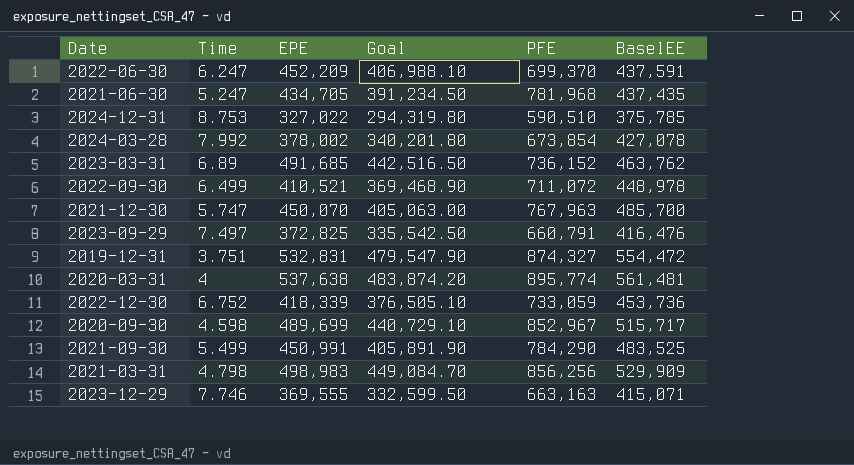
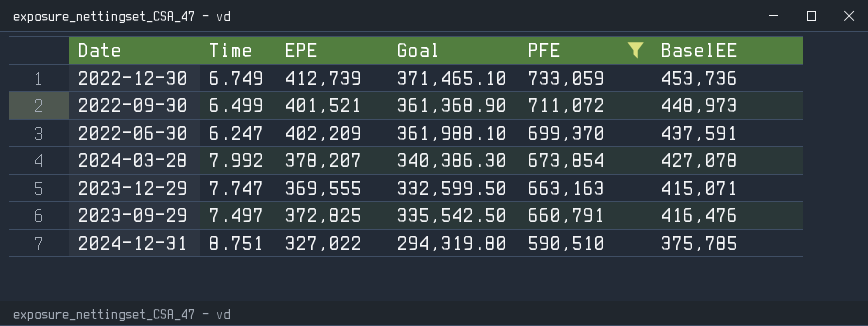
filter: none -> PFE <= 733,059
row order: none -> PFE descending
2022-12-30 | Time: 6.752 -> 6.749
2022-12-30 | EPE: 418,339 -> 412,739
2022-12-30 | Goal: 376,505.10 -> 371,465.10
2022-09-30 | EPE: 410,521 -> 401,521
2022-09-30 | Goal: 369,468.90 -> 361,368.90
2022-09-30 | BaselEE: 448,978 -> 448,973
2022-06-30 | EPE: 452,209 -> 402,209
2022-06-30 | Goal: 406,988.10 -> 361,988.10
2024-03-28 | EPE: 378,002 -> 378,207
2024-03-28 | Goal: 340,201.80 -> 340,386.30
2023-12-29 | Time: 7.746 -> 7.747
2024-12-31 | Time: 8.753 -> 8.751

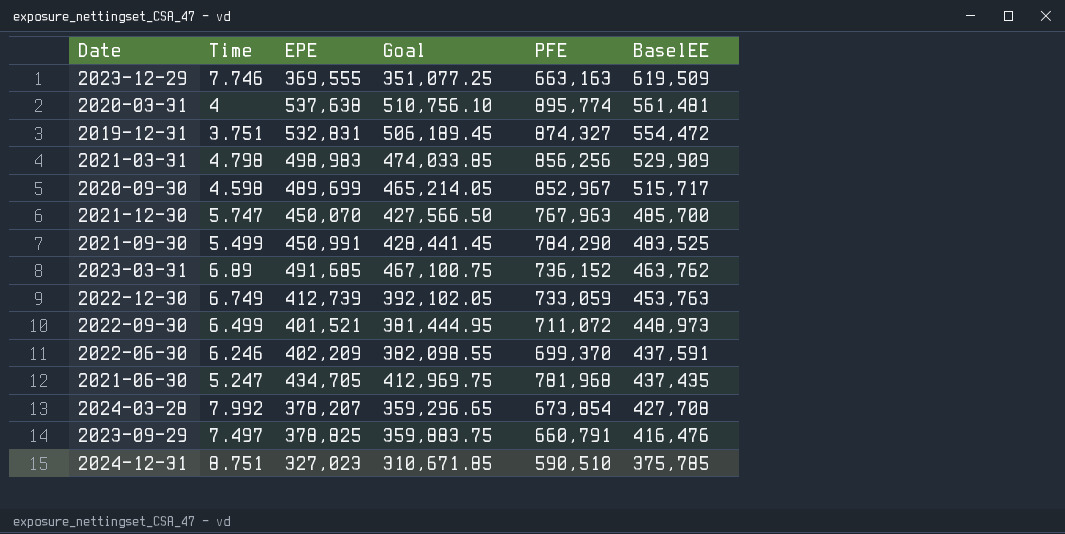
filter: PFE <= 733,059 -> none
row order: PFE descending -> BaselEE descending
column Goal | formula: [EPE] * 0.9 -> [EPE] * 0.95
2023-12-29 | Time: 7.747 -> 7.746
2023-12-29 | BaselEE: 415,071 -> 619,509
2022-12-30 | BaselEE: 453,736 -> 453,763
2022-06-30 | Time: 6.247 -> 6.246
2024-03-28 | BaselEE: 427,078 -> 427,708
2023-09-29 | EPE: 372,825 -> 378,825
2024-12-31 | EPE: 327,022 -> 327,023

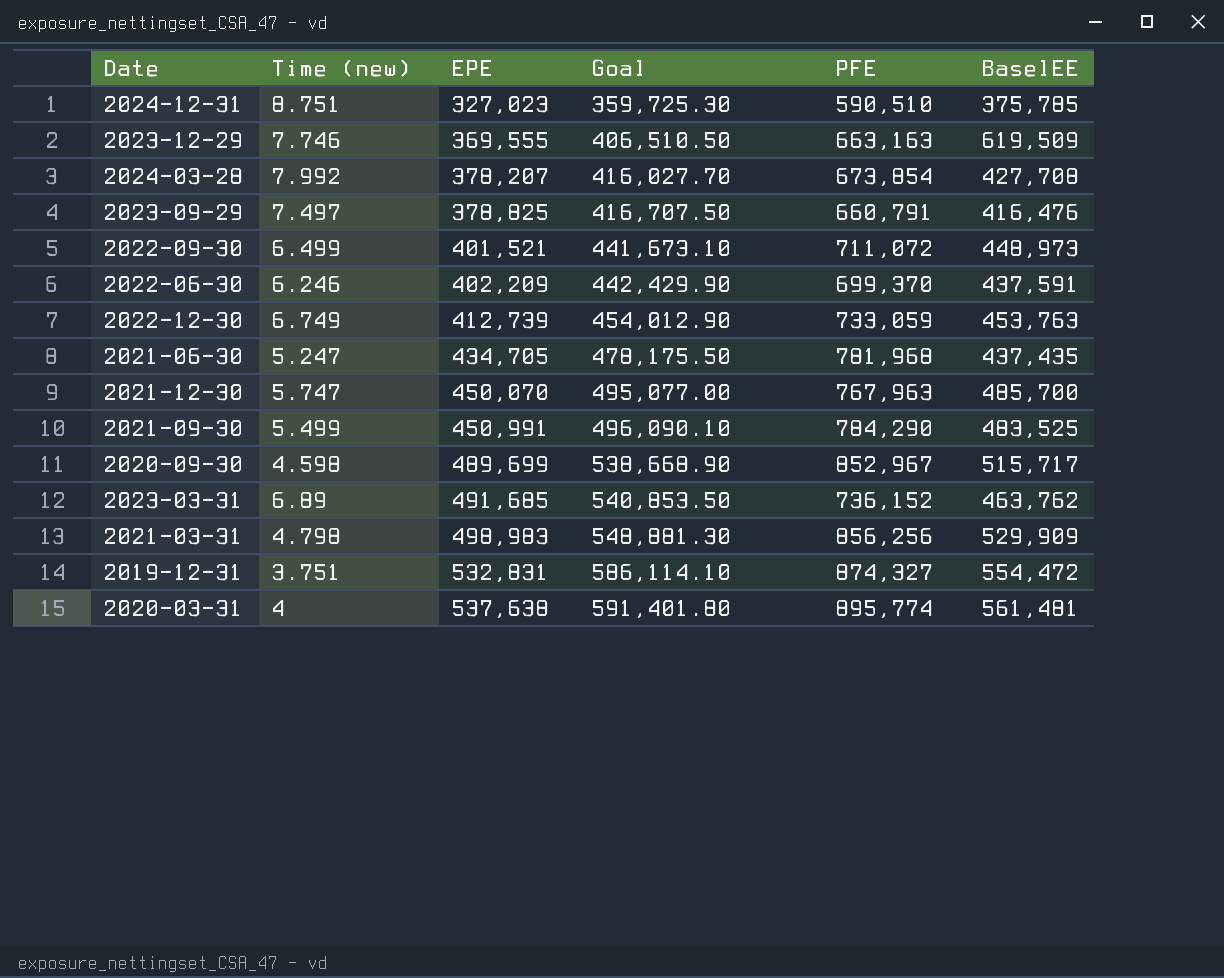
row order: BaselEE descending -> EPE ascending
column name: Time -> Time (new)
column Goal | formula: [EPE] * 0.95 -> [EPE] * 1.1

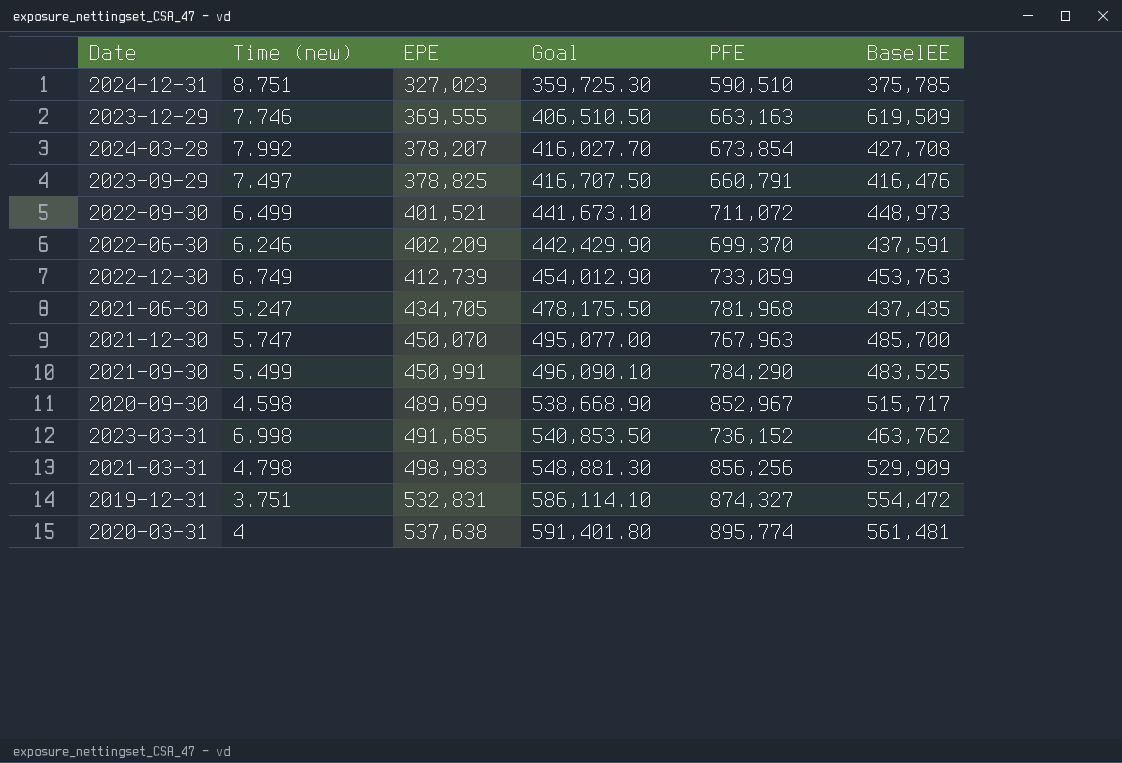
2023-03-31 | Time (new): 6.89 -> 6.998

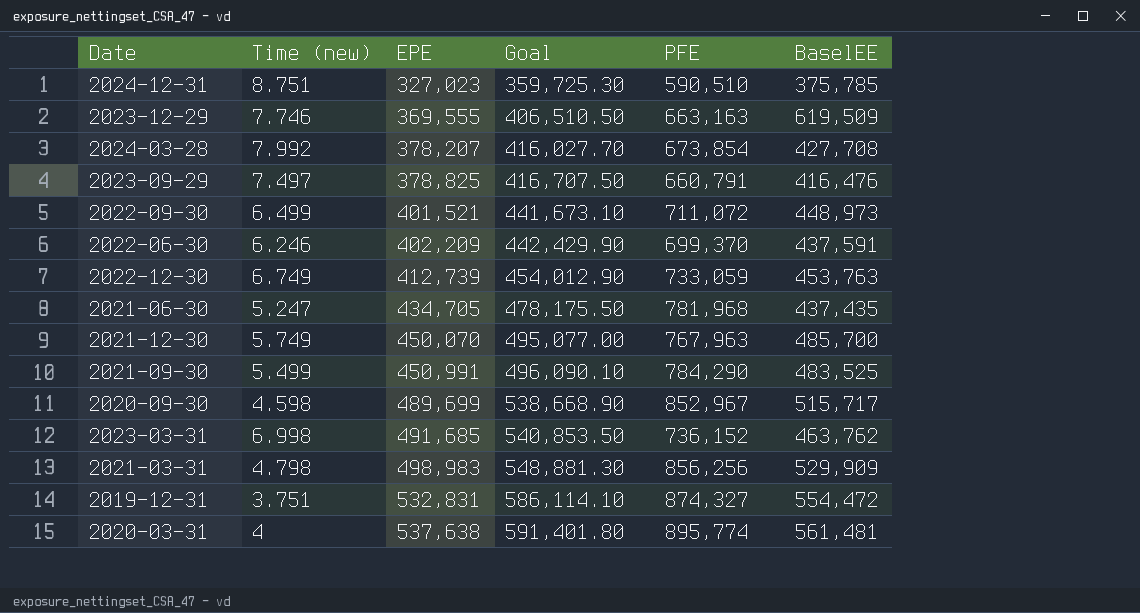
2021-12-30 | Time (new): 5.747 -> 5.749

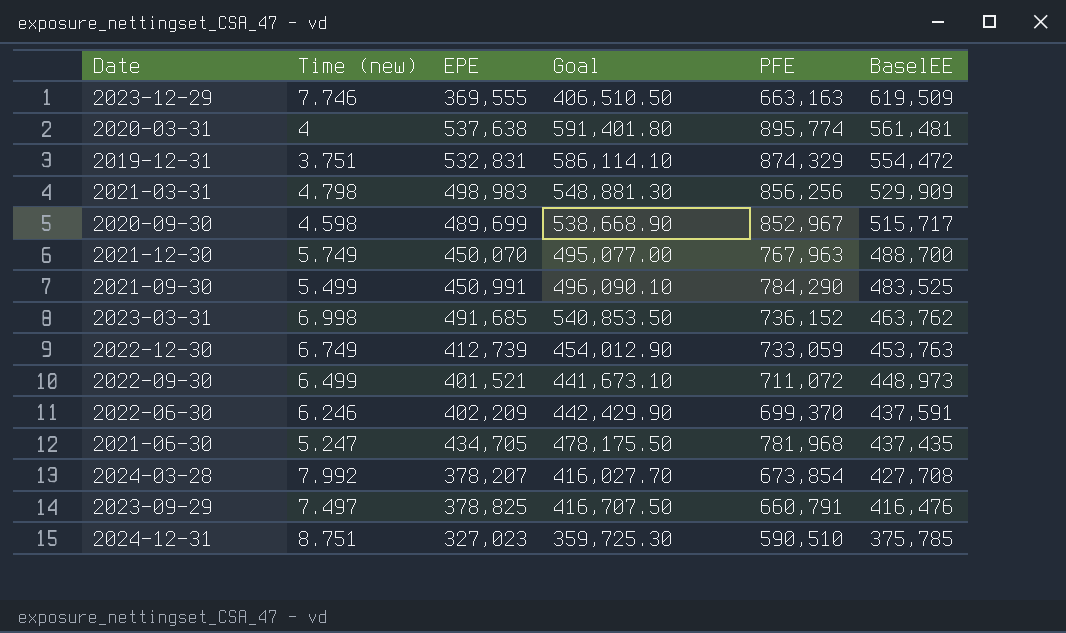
row order: EPE ascending -> BaselEE descending
2019-12-31 | PFE: 874,327 -> 874,329
2021-12-30 | BaselEE: 485,700 -> 488,700

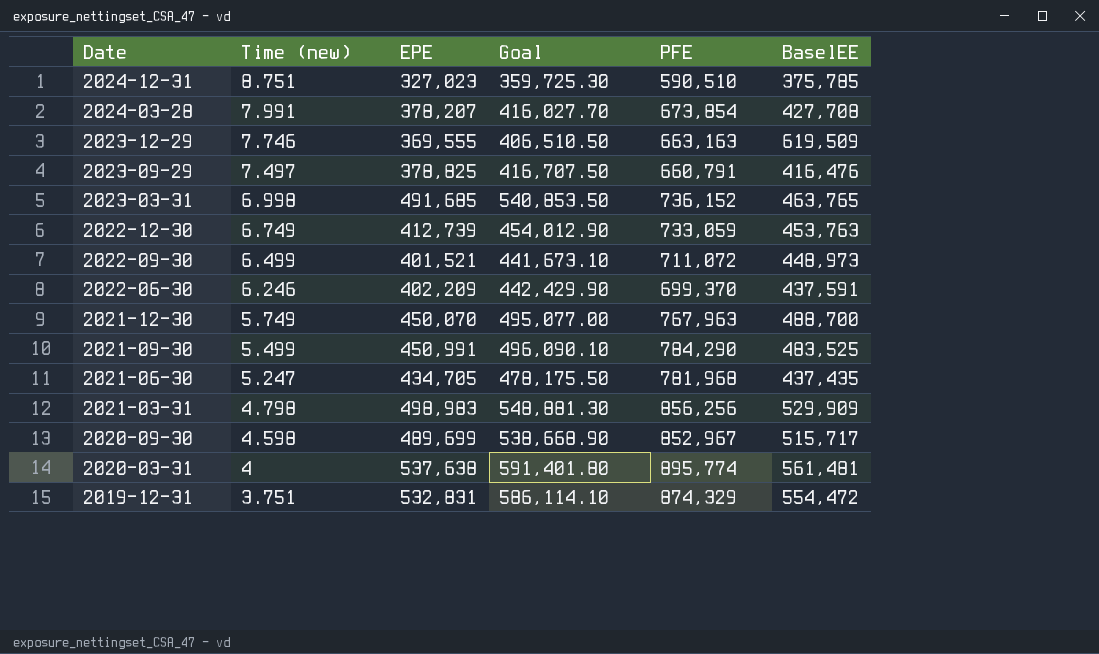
row order: BaselEE descending -> Date descending
2024-03-28 | Time (new): 7.992 -> 7.991
2023-03-31 | BaselEE: 463,762 -> 463,765

